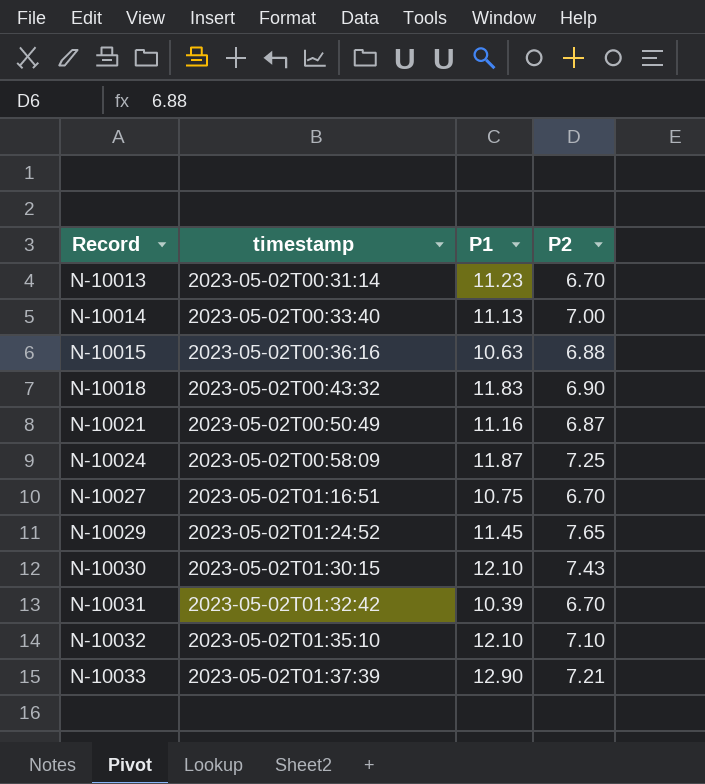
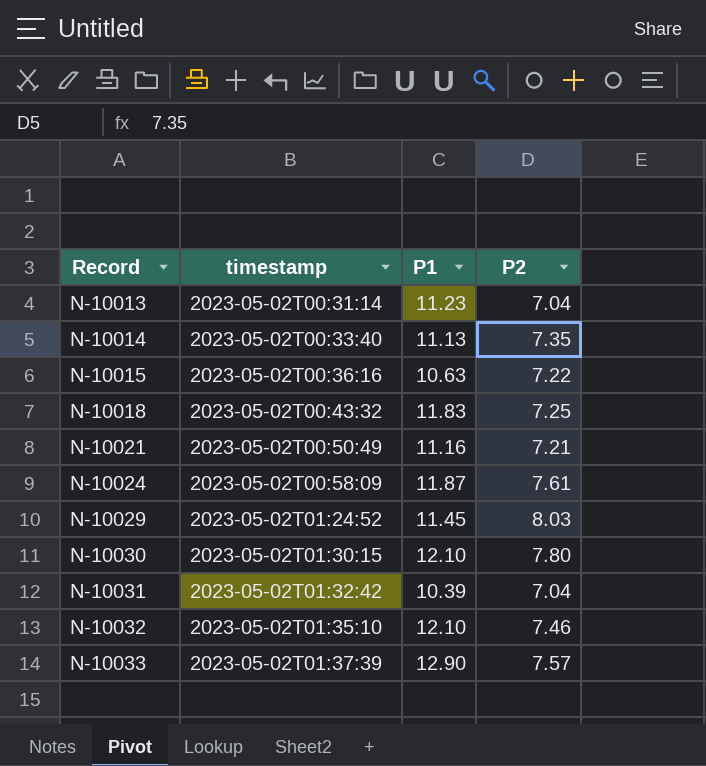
row N-10027: 2023-05-02T01:16:51 | 10.75 | 6.70 -> none
N-10013 | P2: 6.70 -> 7.04
N-10014 | P2: 7.00 -> 7.35
N-10015 | P2: 6.88 -> 7.22
N-10018 | P2: 6.90 -> 7.25
N-10021 | P2: 6.87 -> 7.21
N-10024 | P2: 7.25 -> 7.61
N-10029 | P2: 7.65 -> 8.03
N-10030 | P2: 7.43 -> 7.80
N-10031 | P2: 6.70 -> 7.04
N-10032 | P2: 7.10 -> 7.46
N-10033 | P2: 7.21 -> 7.57

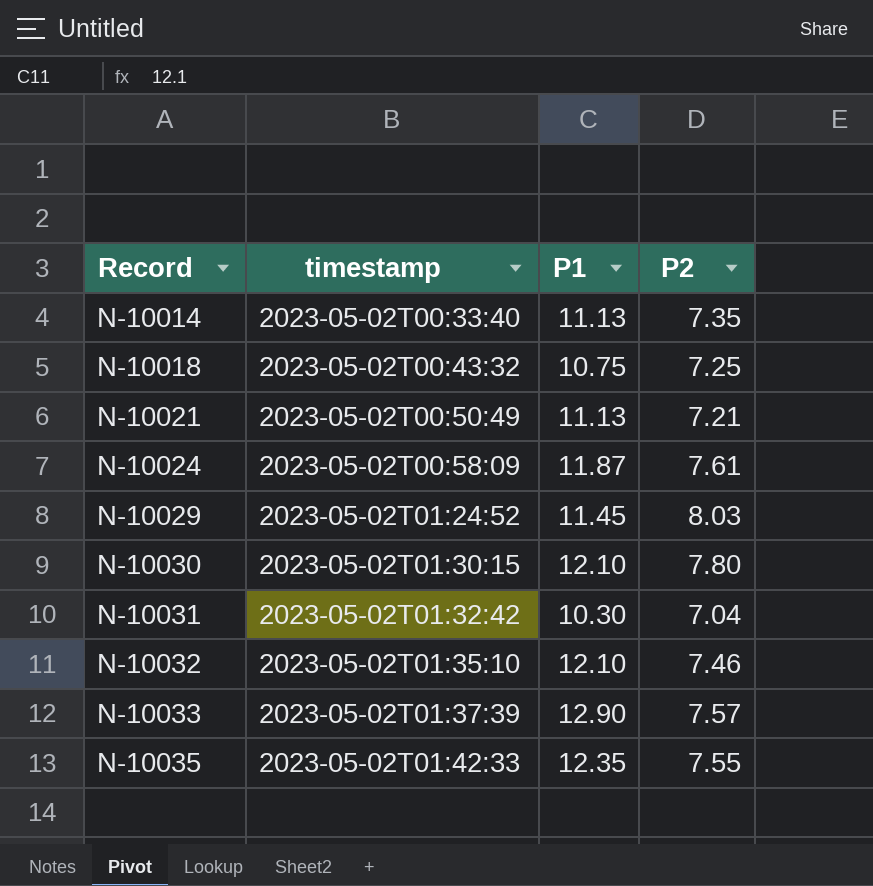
row N-10013: 2023-05-02T00:31:14 | 11.23 | 7.04 -> none
row N-10015: 2023-05-02T00:36:16 | 10.63 | 7.22 -> none
N-10018 | P1: 11.83 -> 10.75
N-10021 | P1: 11.16 -> 11.13
N-10031 | P1: 10.39 -> 10.30
row N-10035: none -> 2023-05-02T01:42:33 | 12.35 | 7.55

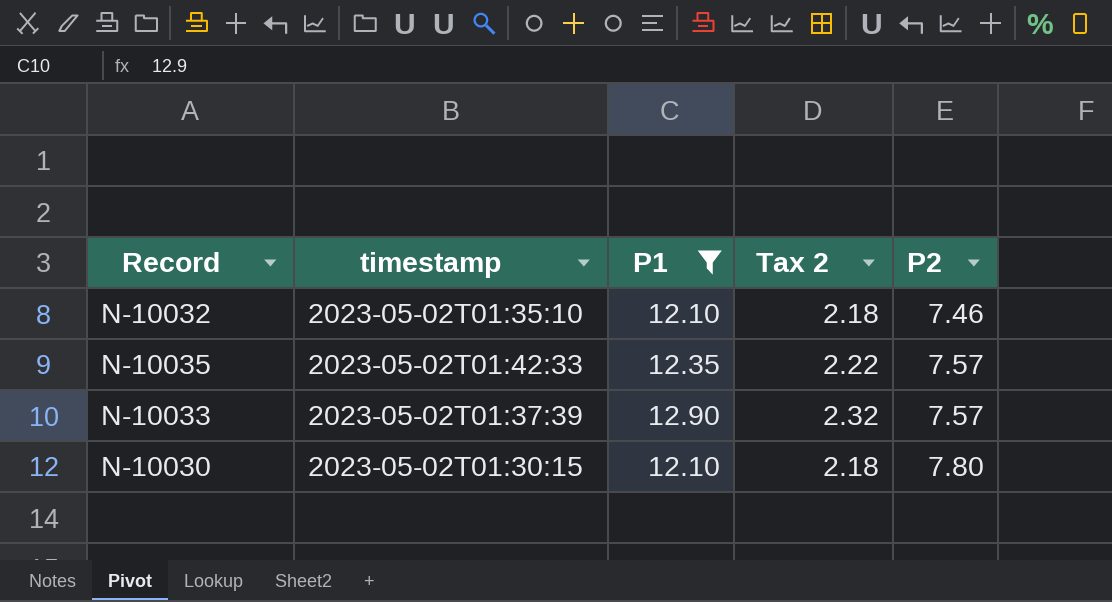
filter: none -> P1 >= 12.10
row order: Record ascending -> P2 ascending
column Tax 2 | formula: none -> [P1] * 0.18
N-10035 | P2: 7.55 -> 7.57

